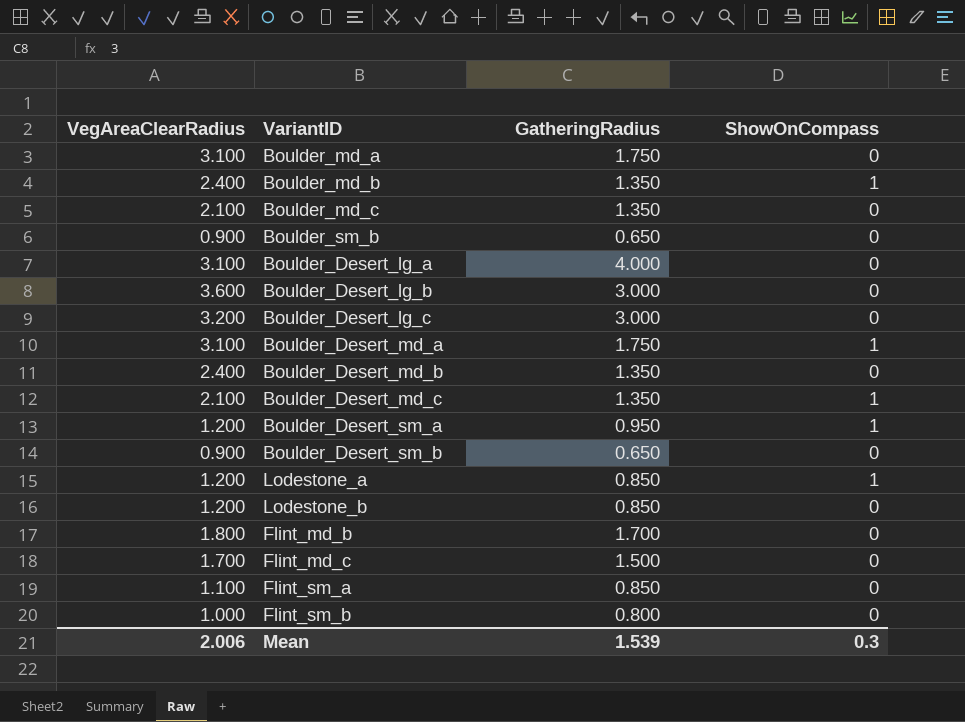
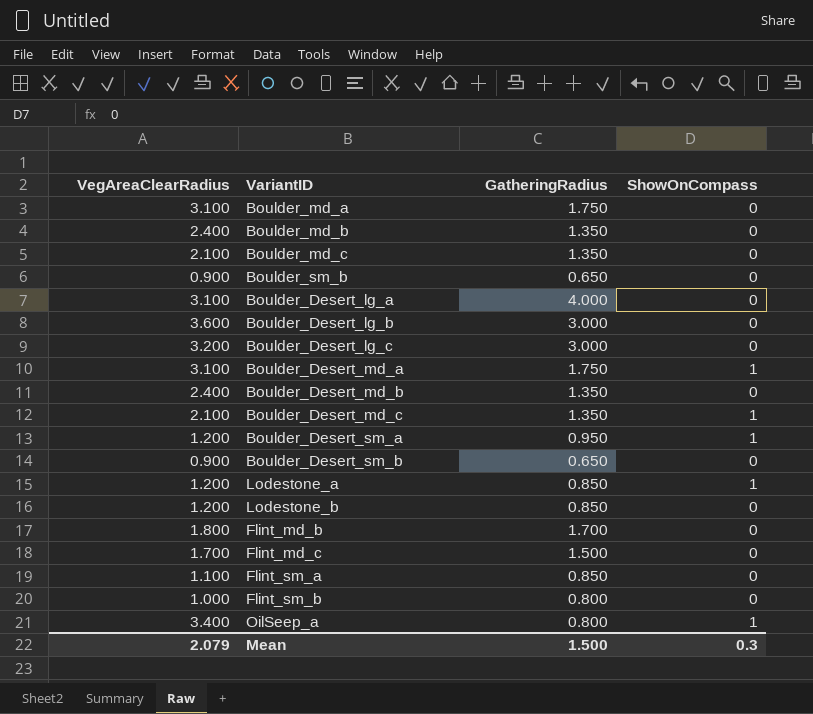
Boulder_md_b | ShowOnCompass: 1 -> 0
row OilSeep_a: none -> 3.400 | 0.800 | 1
Mean | VegAreaClearRadius: 2.006 -> 2.079
Mean | GatheringRadius: 1.539 -> 1.500

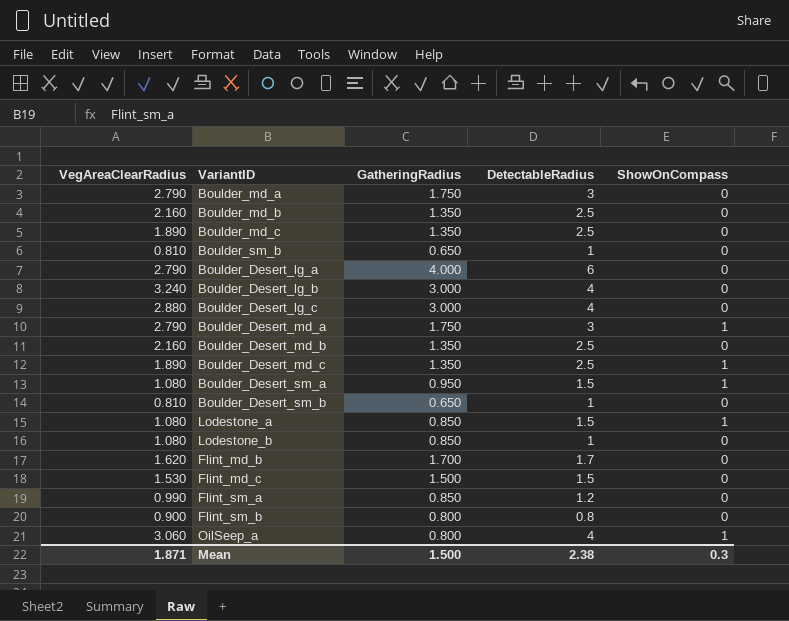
column DetectableRadius | position: none -> 4
Boulder_md_a | VegAreaClearRadius: 3.100 -> 2.790
Boulder_md_b | VegAreaClearRadius: 2.400 -> 2.160
Boulder_md_c | VegAreaClearRadius: 2.100 -> 1.890
Boulder_sm_b | VegAreaClearRadius: 0.900 -> 0.810
Boulder_Desert_lg_a | VegAreaClearRadius: 3.100 -> 2.790
Boulder_Desert_lg_b | VegAreaClearRadius: 3.600 -> 3.240
Boulder_Desert_lg_c | VegAreaClearRadius: 3.200 -> 2.880
Boulder_Desert_md_a | VegAreaClearRadius: 3.100 -> 2.790
Boulder_Desert_md_b | VegAreaClearRadius: 2.400 -> 2.160
Boulder_Desert_md_c | VegAreaClearRadius: 2.100 -> 1.890
Boulder_Desert_sm_a | VegAreaClearRadius: 1.200 -> 1.080
Boulder_Desert_sm_b | VegAreaClearRadius: 0.900 -> 0.810
Lodestone_a | VegAreaClearRadius: 1.200 -> 1.080
Lodestone_b | VegAreaClearRadius: 1.200 -> 1.080
Flint_md_b | VegAreaClearRadius: 1.800 -> 1.620
Flint_md_c | VegAreaClearRadius: 1.700 -> 1.530
Flint_sm_a | VegAreaClearRadius: 1.100 -> 0.990
Flint_sm_b | VegAreaClearRadius: 1.000 -> 0.900
OilSeep_a | VegAreaClearRadius: 3.400 -> 3.060
Mean | VegAreaClearRadius: 2.079 -> 1.871

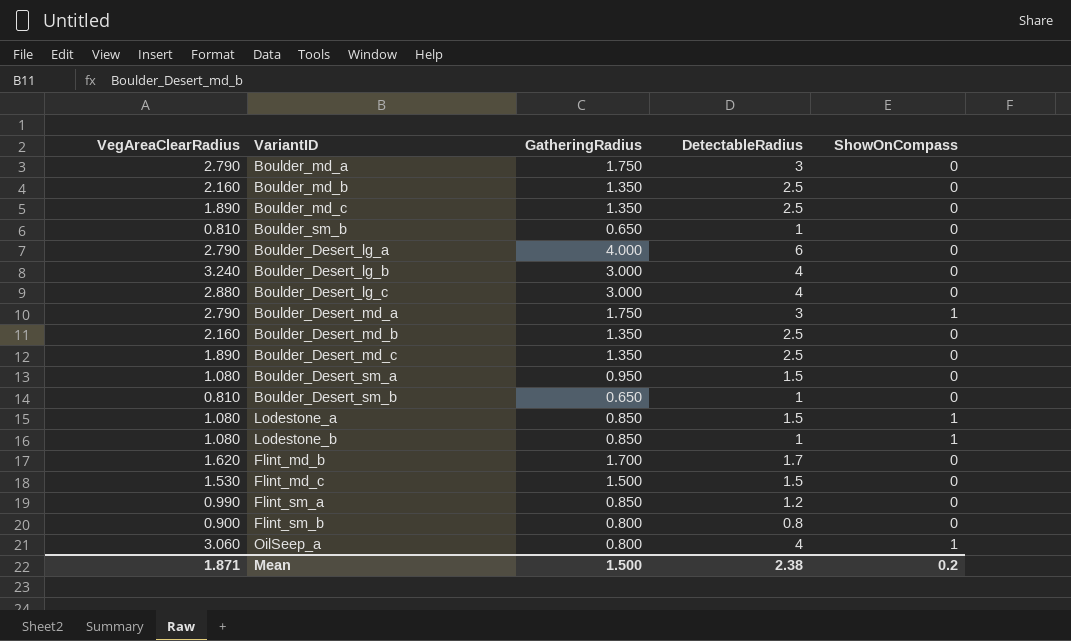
Boulder_Desert_md_c | ShowOnCompass: 1 -> 0
Boulder_Desert_sm_a | ShowOnCompass: 1 -> 0
Lodestone_b | ShowOnCompass: 0 -> 1
Mean | ShowOnCompass: 0.3 -> 0.2

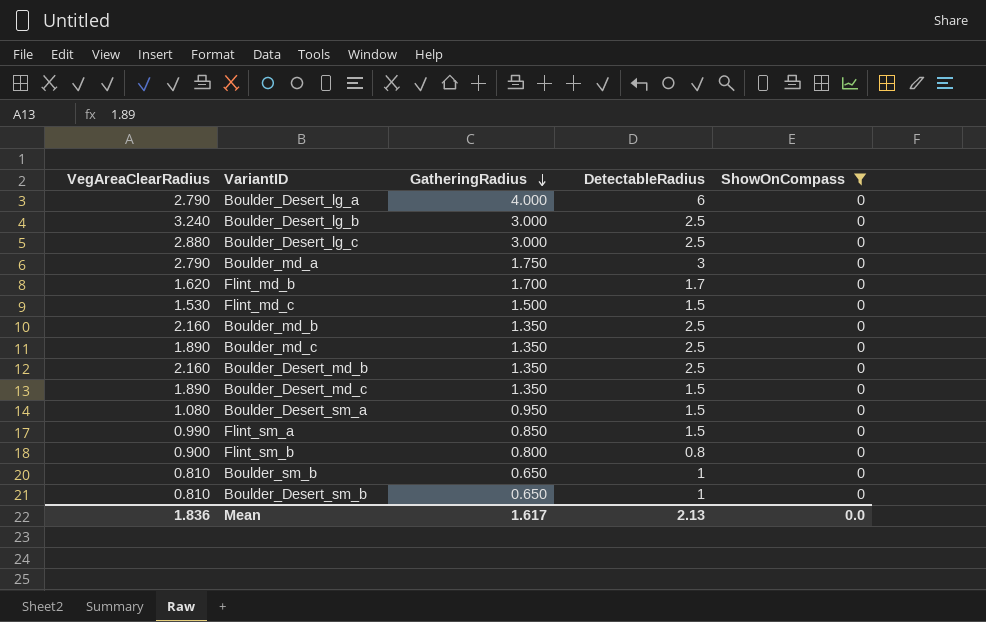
filter: none -> ShowOnCompass = 0
row order: none -> GatheringRadius descending
Boulder_Desert_lg_b | DetectableRadius: 4 -> 2.5
Boulder_Desert_lg_c | DetectableRadius: 4 -> 2.5
Boulder_Desert_md_c | DetectableRadius: 2.5 -> 1.5
Flint_sm_a | DetectableRadius: 1.2 -> 1.5
Mean | VegAreaClearRadius: 1.871 -> 1.836
Mean | GatheringRadius: 1.500 -> 1.617
Mean | DetectableRadius: 2.38 -> 2.13
Mean | ShowOnCompass: 0.2 -> 0.0

